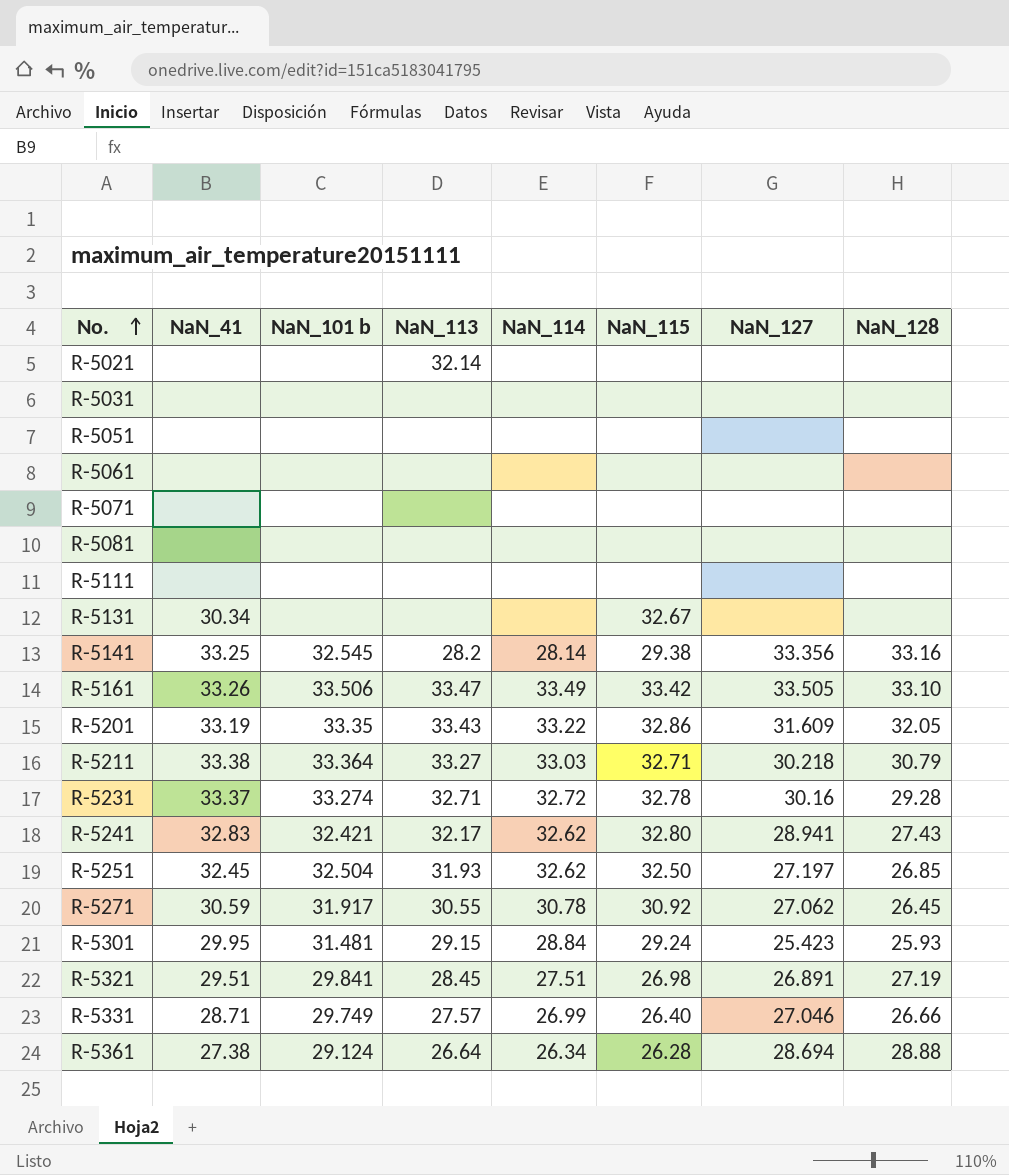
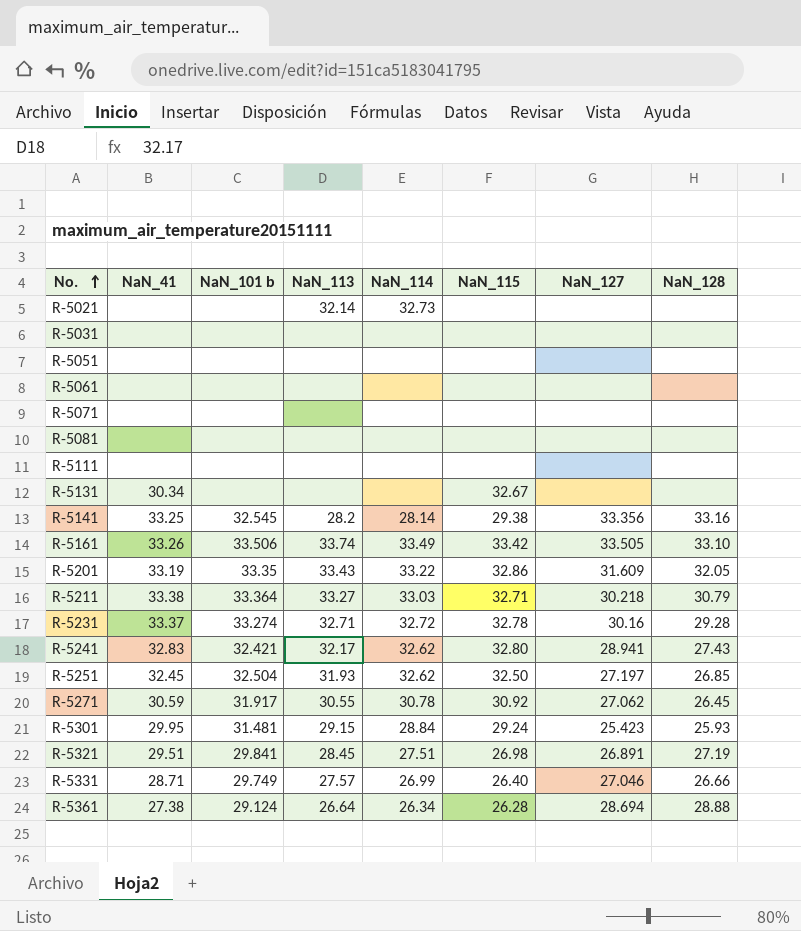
R-5021 | NaN_114: none -> 32.73
R-5161 | NaN_113: 33.47 -> 33.74

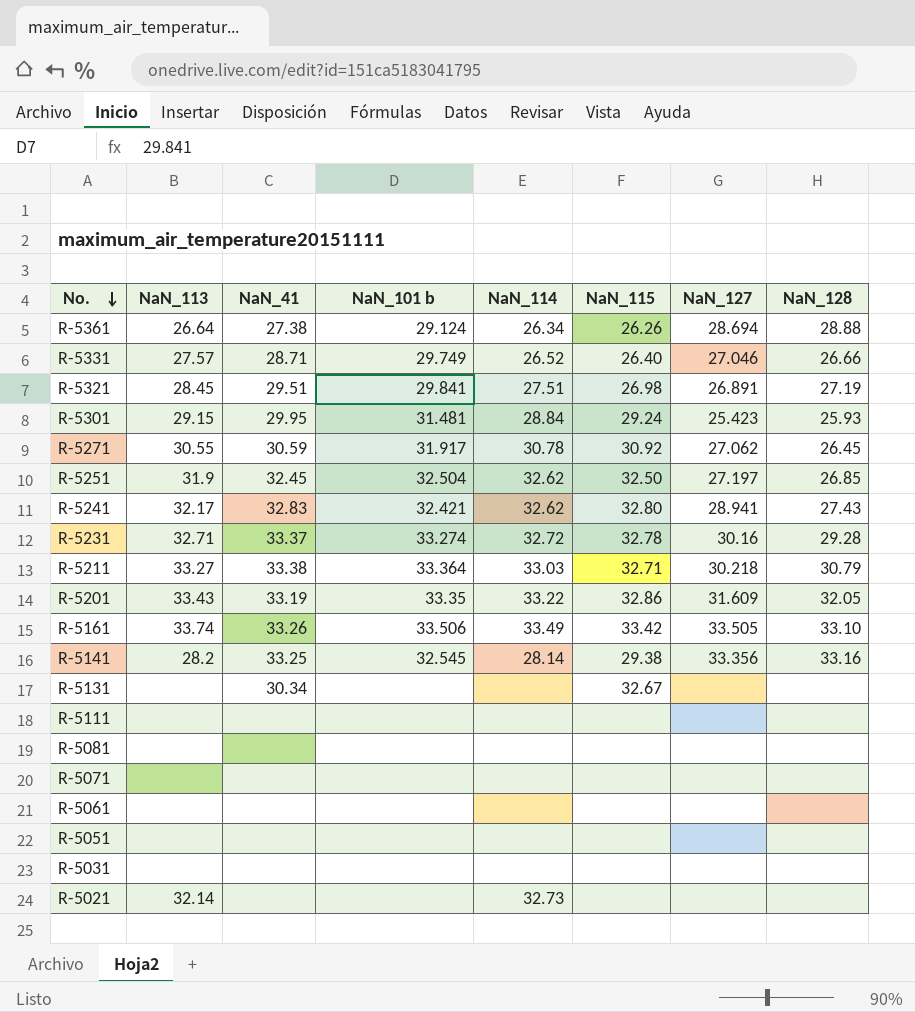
row order: No. ascending -> No. descending
column NaN_113 | position: 4 -> 2
R-5361 | NaN_115: 26.28 -> 26.26
R-5331 | NaN_114: 26.99 -> 26.52
R-5251 | NaN_113: 31.93 -> 31.9

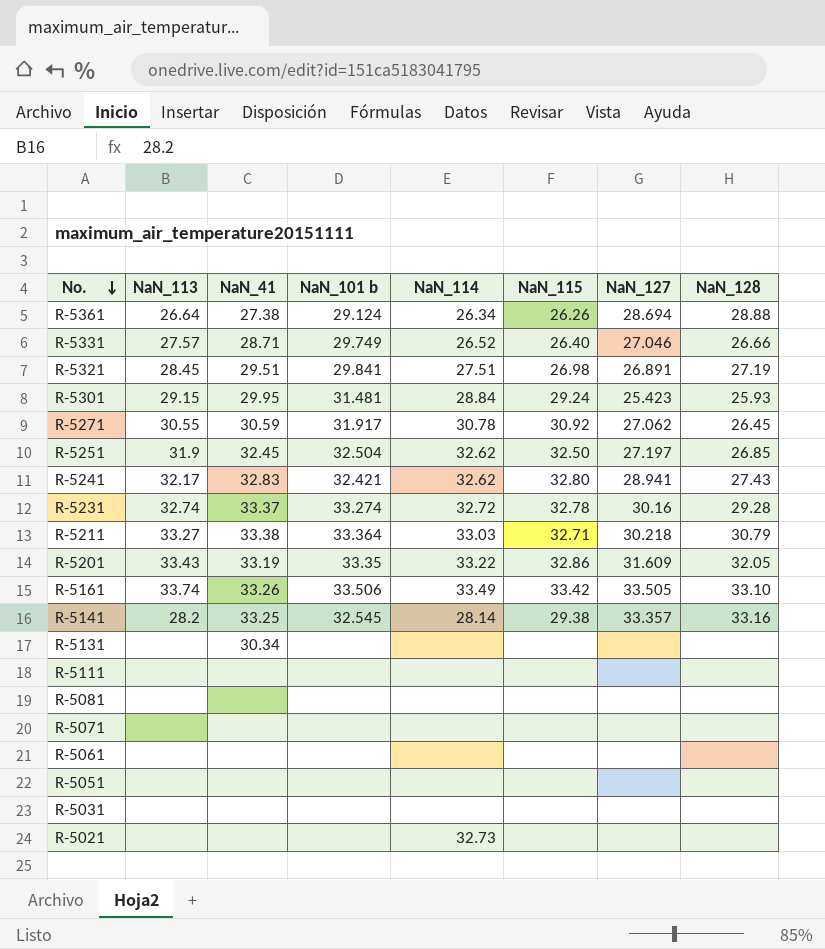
R-5231 | NaN_113: 32.71 -> 32.74
R-5141 | NaN_127: 33.356 -> 33.357
R-5131 | NaN_115: 32.67 -> none
R-5021 | NaN_113: 32.14 -> none

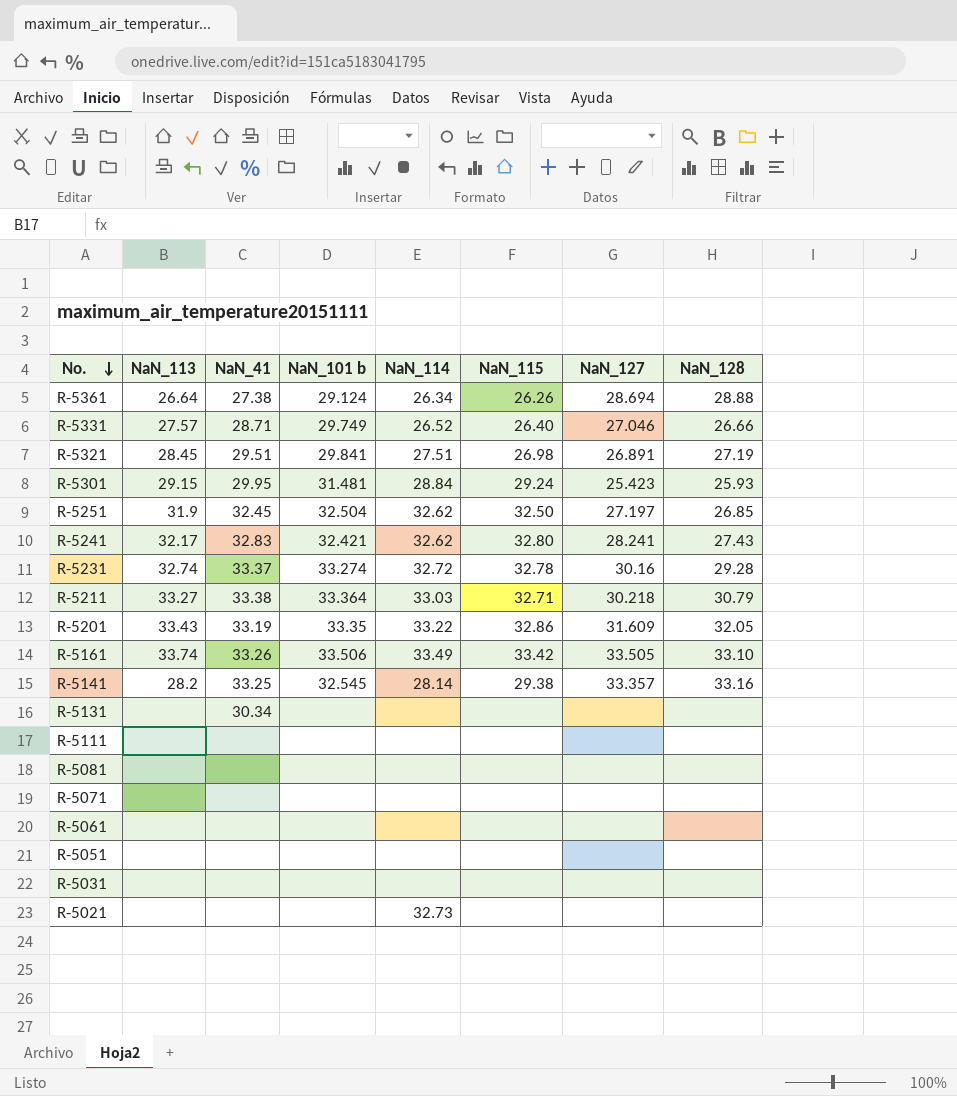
row R-5271: 30.55 | 30.59 | 31.917 | 30.78 | 30.92 | 27.062 | 26.45 -> none
R-5241 | NaN_127: 28.941 -> 28.241

